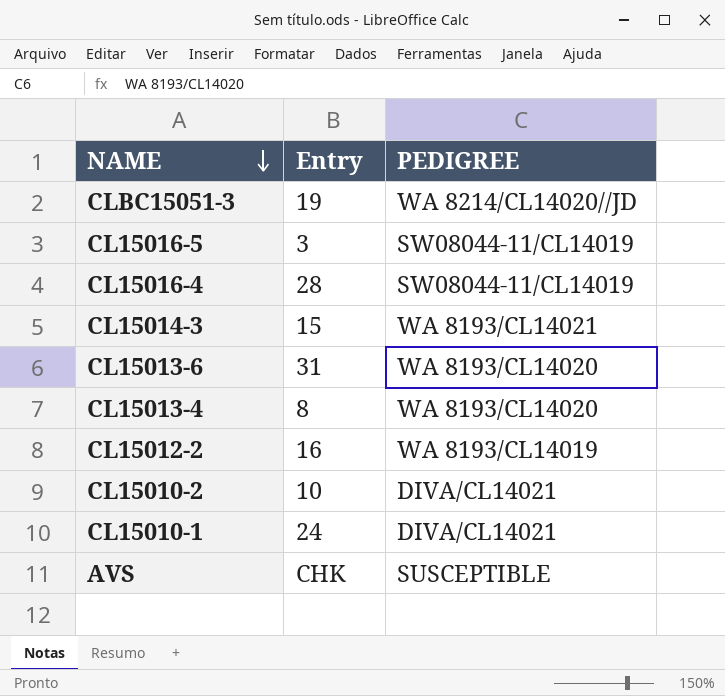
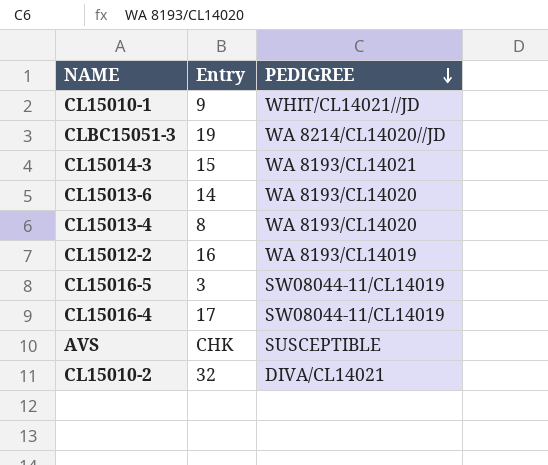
row order: NAME descending -> PEDIGREE descending
CL15010-1 | Entry: 24 -> 9
CL15010-1 | PEDIGREE: DIVA/CL14021 -> WHIT/CL14021//JD
CL15013-6 | Entry: 31 -> 14
CL15016-4 | Entry: 28 -> 17
CL15010-2 | Entry: 10 -> 32

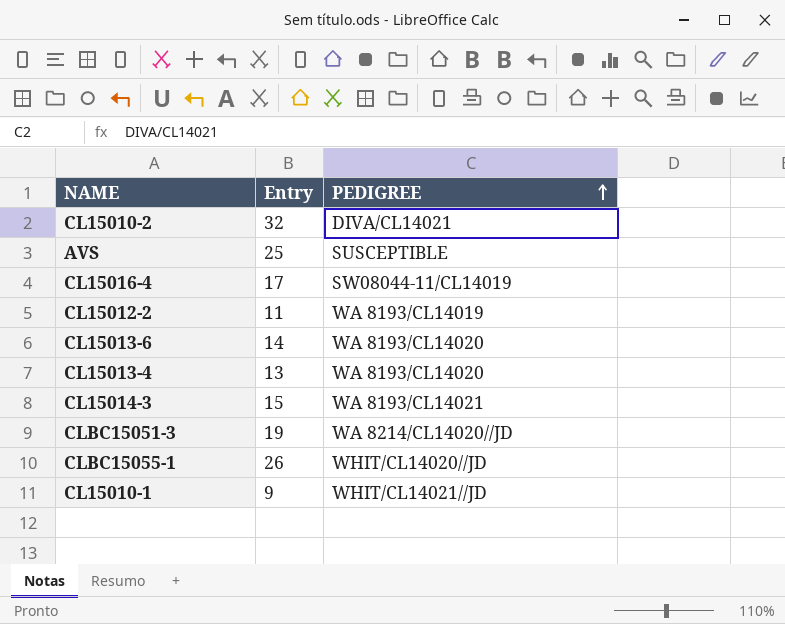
row order: PEDIGREE descending -> PEDIGREE ascending
row CL15016-5: 3 | SW08044-11/CL14019 -> none
AVS | Entry: CHK -> 25
CL15012-2 | Entry: 16 -> 11
CL15013-4 | Entry: 8 -> 13
row CLBC15055-1: none -> 26 | WHIT/CL14020//JD

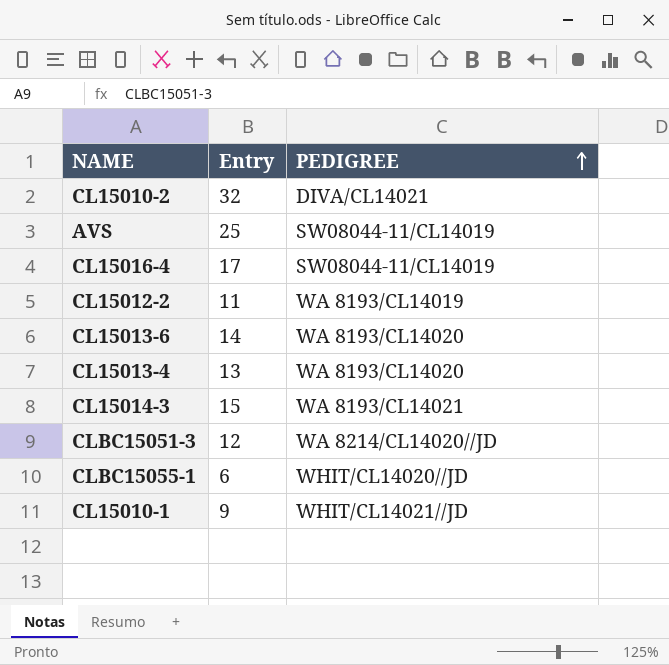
AVS | PEDIGREE: SUSCEPTIBLE -> SW08044-11/CL14019
CLBC15051-3 | Entry: 19 -> 12
CLBC15055-1 | Entry: 26 -> 6

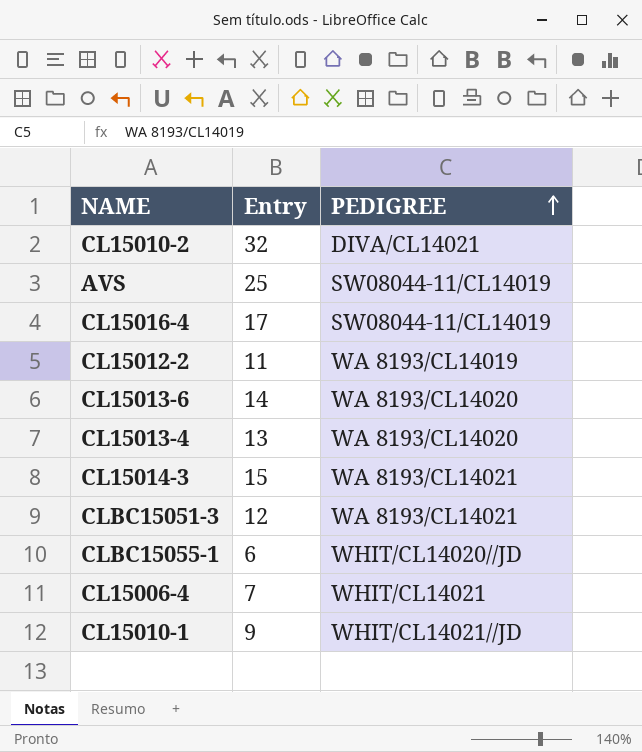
CLBC15051-3 | PEDIGREE: WA 8214/CL14020//JD -> WA 8193/CL14021
row CL15006-4: none -> 7 | WHIT/CL14021

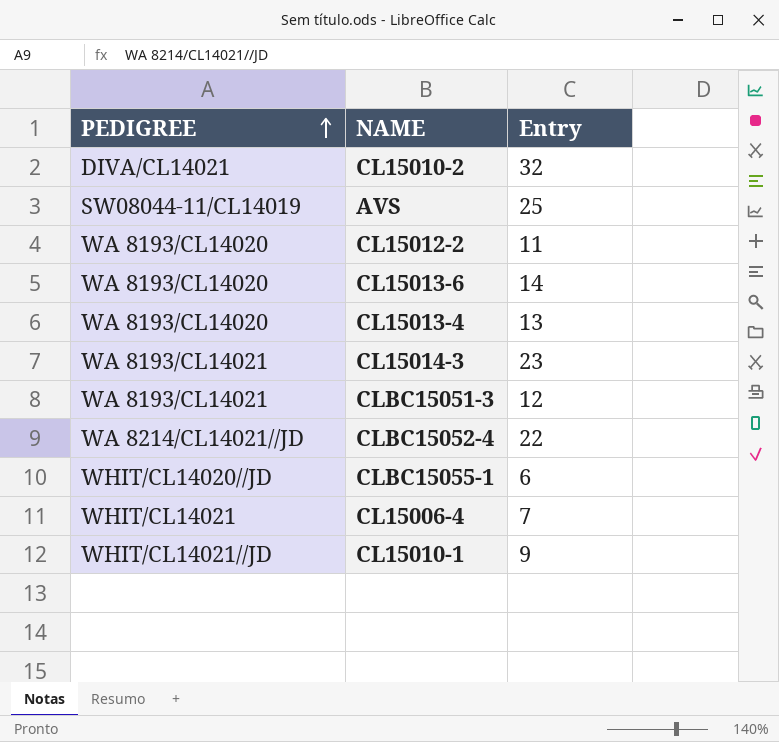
column PEDIGREE | position: 3 -> 1
row CL15016-4: 17 | SW08044-11/CL14019 -> none
CL15012-2 | PEDIGREE: WA 8193/CL14019 -> WA 8193/CL14020
CL15014-3 | Entry: 15 -> 23
row CLBC15052-4: none -> WA 8214/CL14021//JD | 22

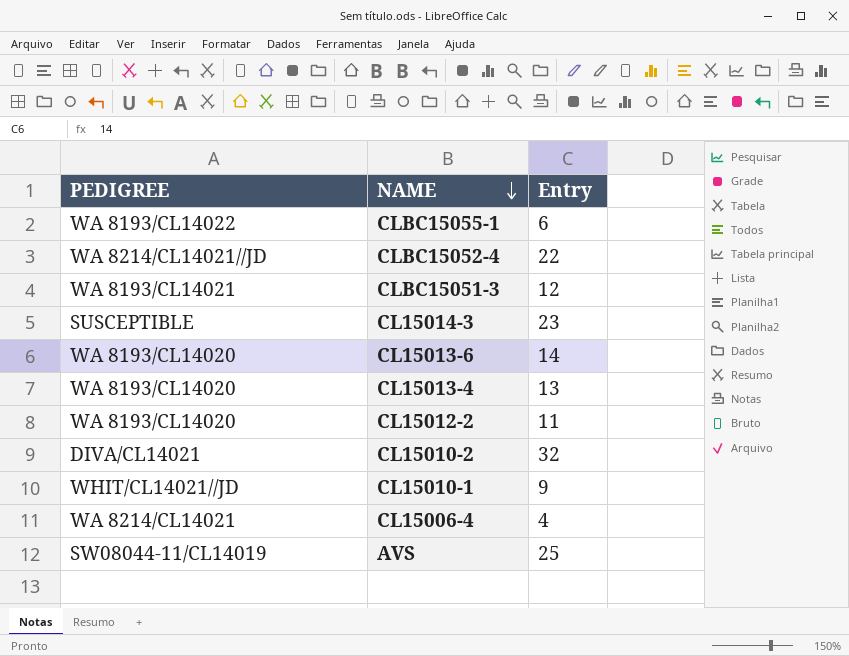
row order: PEDIGREE ascending -> NAME descending
CLBC15055-1 | PEDIGREE: WHIT/CL14020//JD -> WA 8193/CL14022
CL15014-3 | PEDIGREE: WA 8193/CL14021 -> SUSCEPTIBLE
CL15006-4 | PEDIGREE: WHIT/CL14021 -> WA 8214/CL14021
CL15006-4 | Entry: 7 -> 4

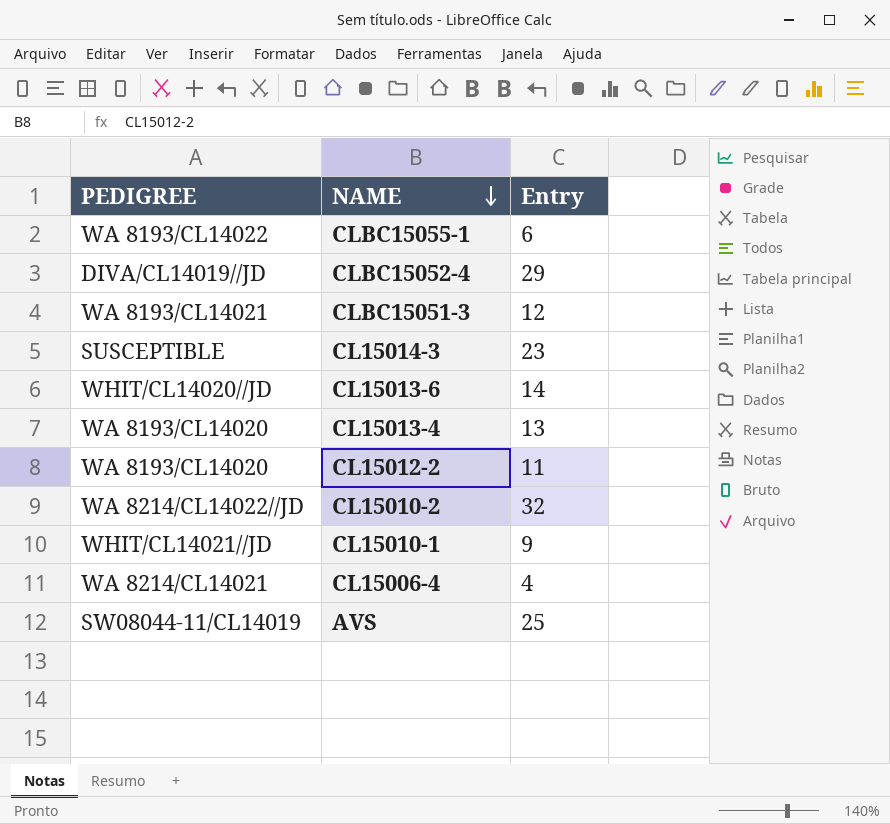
CLBC15052-4 | PEDIGREE: WA 8214/CL14021//JD -> DIVA/CL14019//JD
CLBC15052-4 | Entry: 22 -> 29
CL15013-6 | PEDIGREE: WA 8193/CL14020 -> WHIT/CL14020//JD
CL15010-2 | PEDIGREE: DIVA/CL14021 -> WA 8214/CL14022//JD

